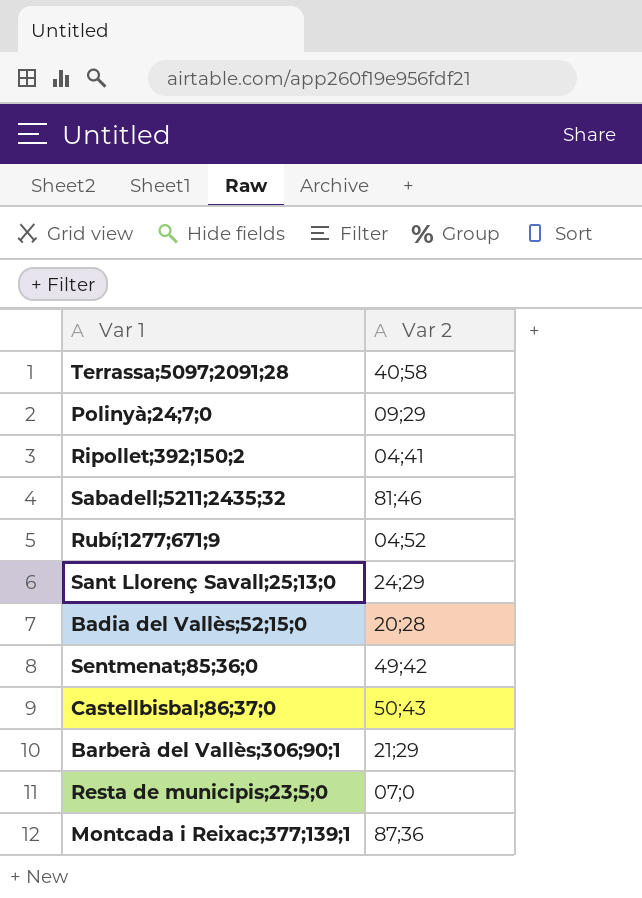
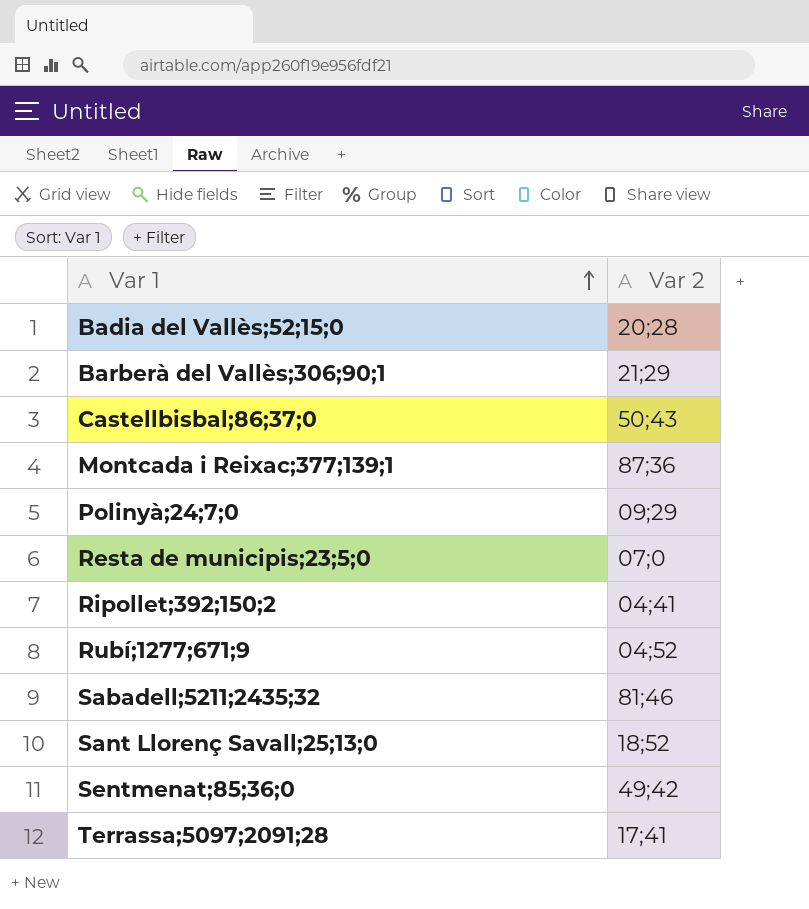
row order: none -> Var 1 ascending
Sant Llorenç Savall;25;13;0 | Var 2: 24;29 -> 18;52
Terrassa;5097;2091;28 | Var 2: 40;58 -> 17;41

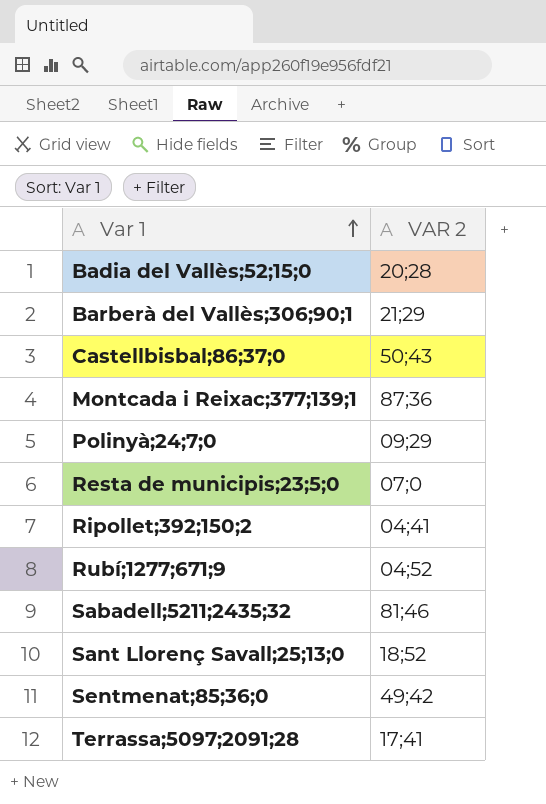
column name: Var 2 -> VAR 2

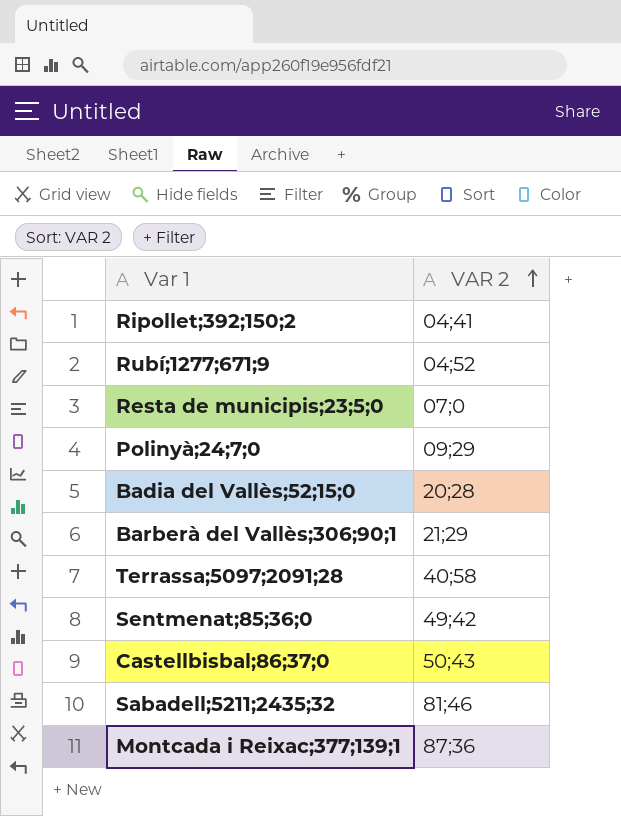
row order: Var 1 ascending -> VAR 2 ascending
row Sant Llorenç Savall;25;13;0: 18;52 -> none
Terrassa;5097;2091;28 | VAR 2: 17;41 -> 40;58

